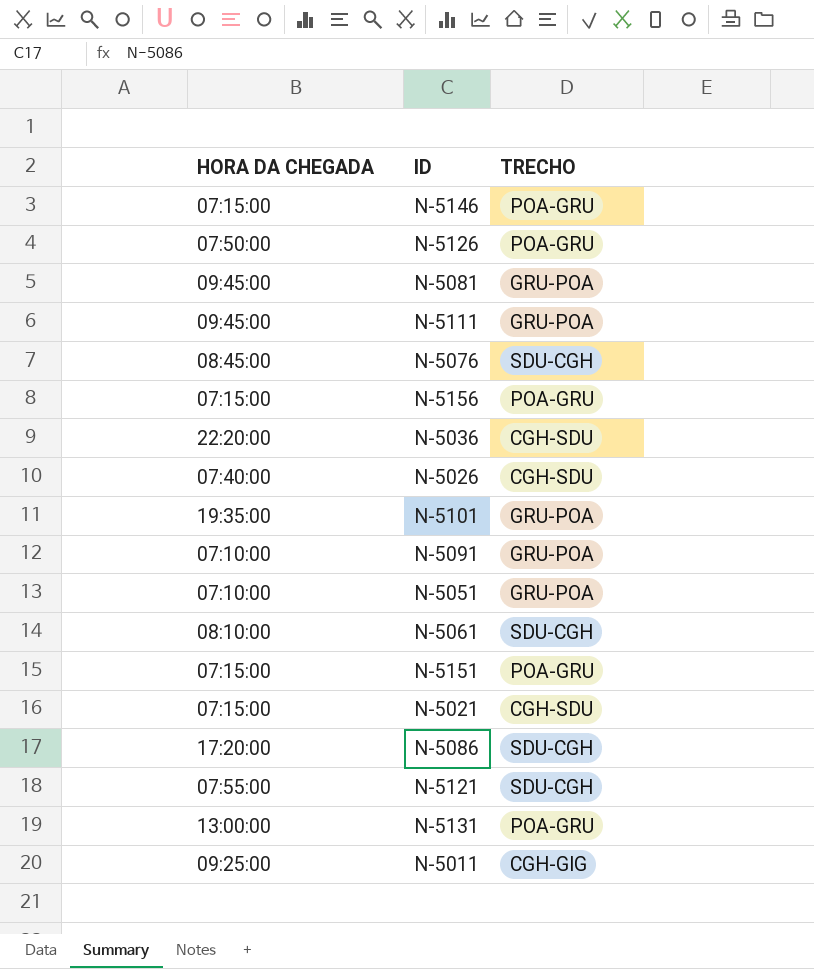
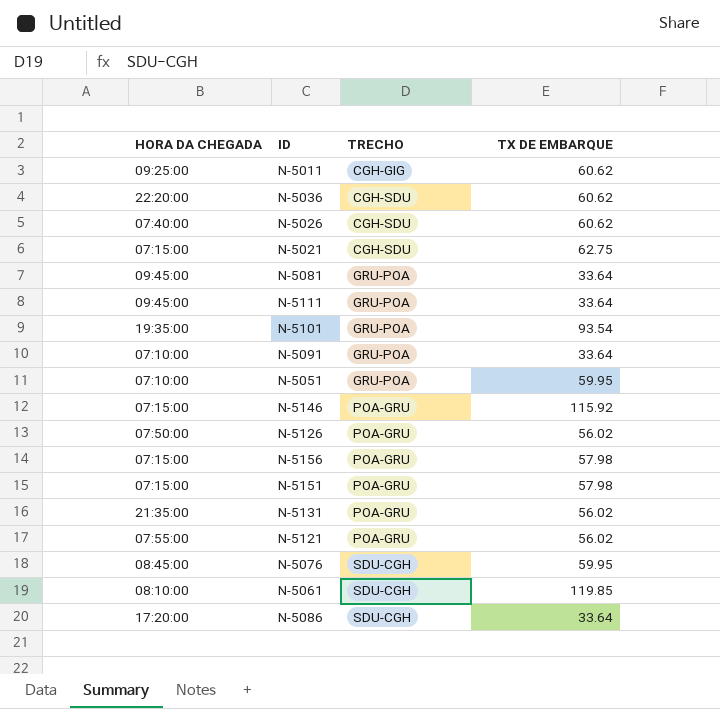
row order: none -> TRECHO ascending
column TX DE EMBARQUE | position: none -> 4
N-5131 | HORA DA CHEGADA: 13:00:00 -> 21:35:00
N-5121 | TRECHO: SDU-CGH -> POA-GRU

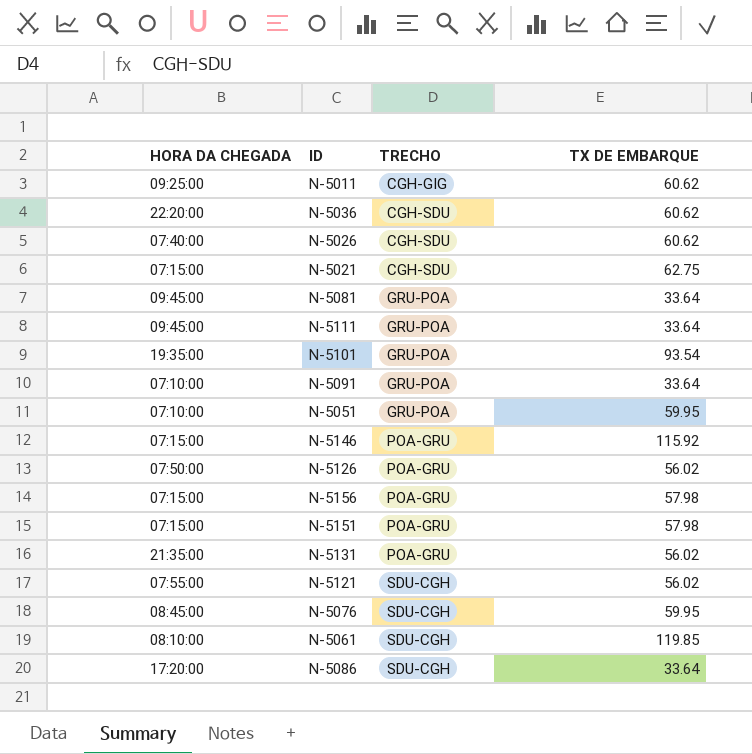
N-5121 | TRECHO: POA-GRU -> SDU-CGH

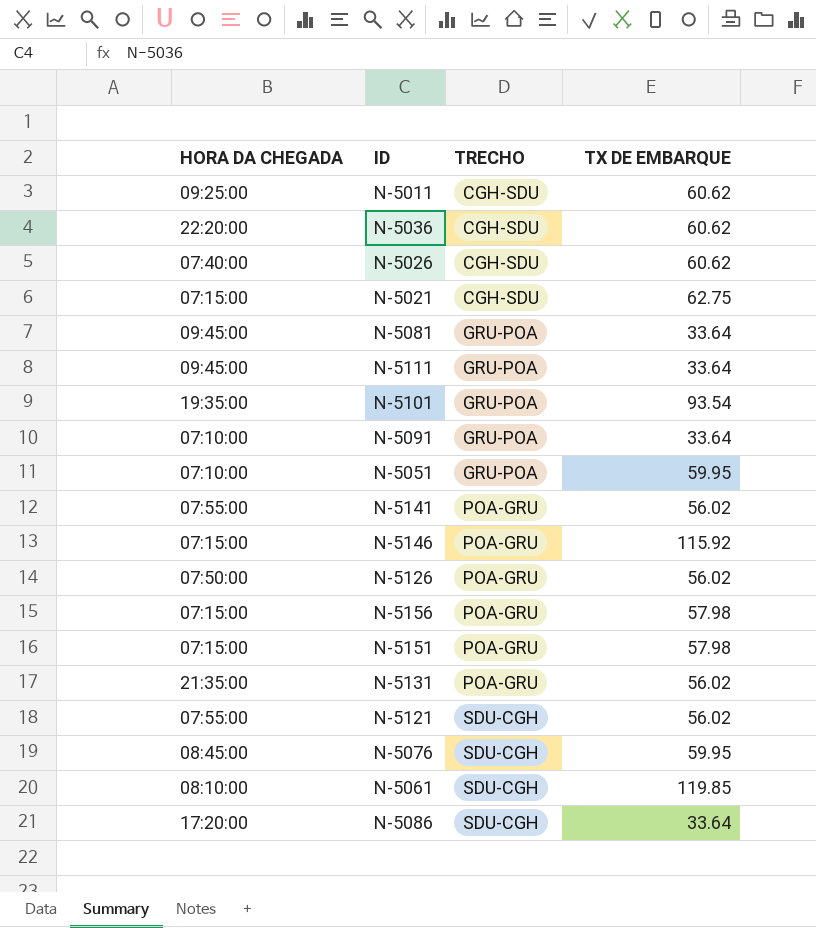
N-5011 | TRECHO: CGH-GIG -> CGH-SDU
row N-5141: none -> 07:55:00 | POA-GRU | 56.02

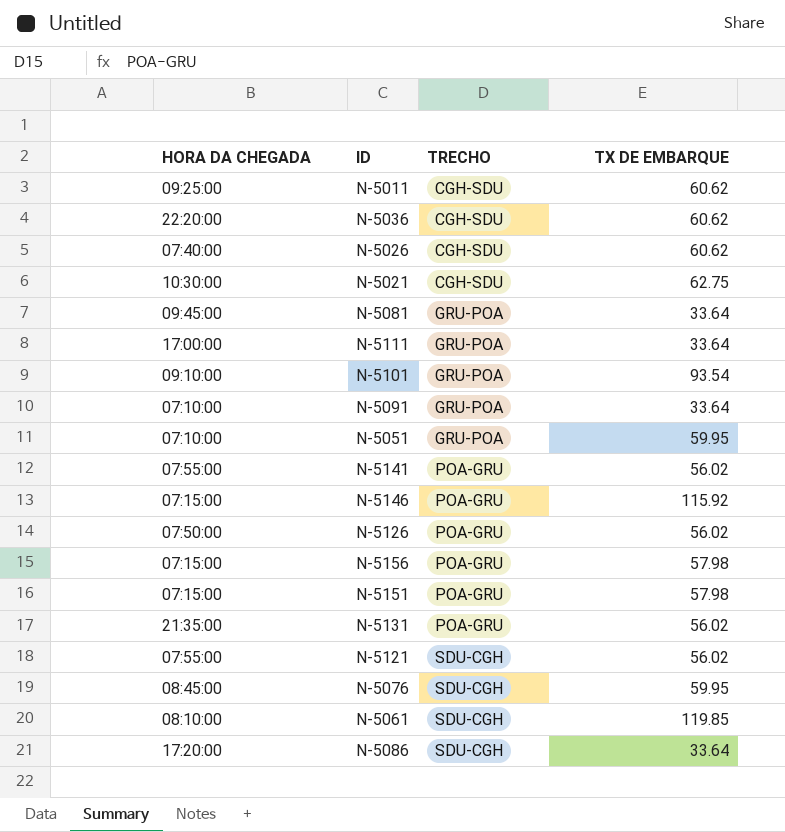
N-5021 | HORA DA CHEGADA: 07:15:00 -> 10:30:00
N-5111 | HORA DA CHEGADA: 09:45:00 -> 17:00:00
N-5101 | HORA DA CHEGADA: 19:35:00 -> 09:10:00

